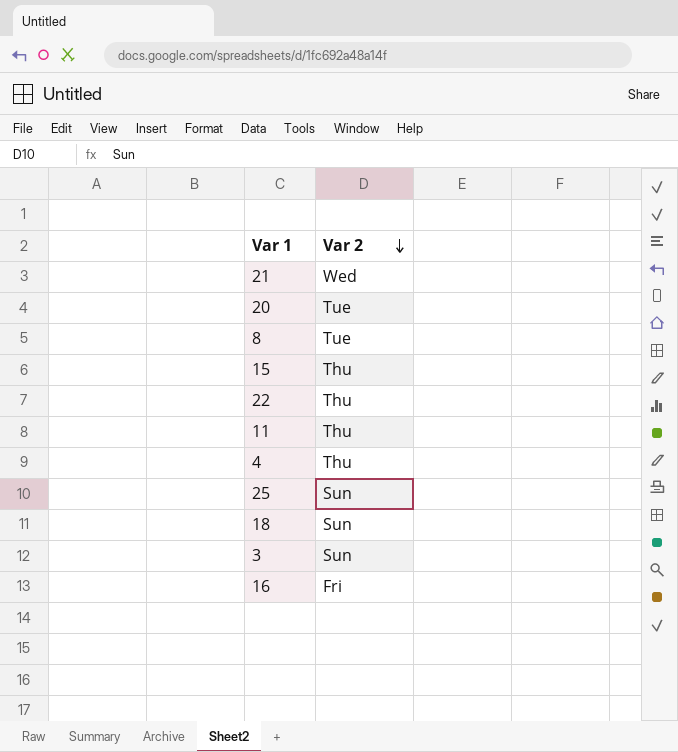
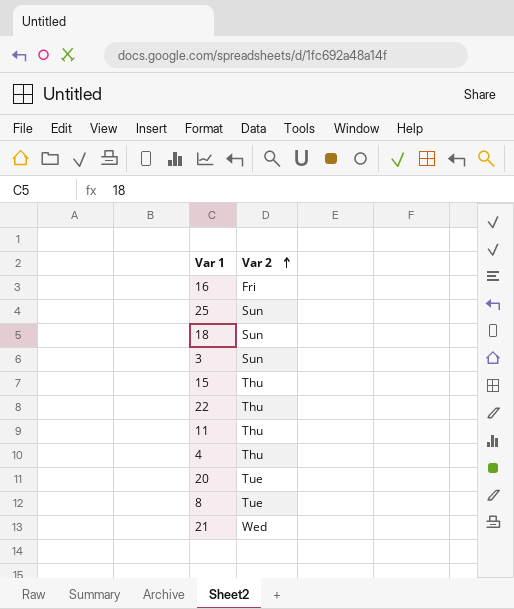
row order: Var 2 descending -> Var 2 ascending

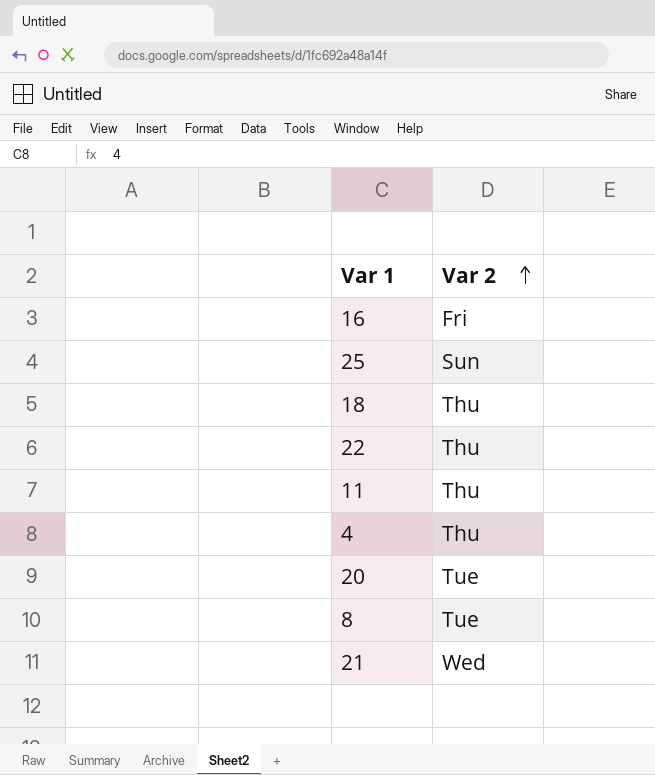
row 3: Sun -> none
row 15: Thu -> none
18 | Var 2: Sun -> Thu

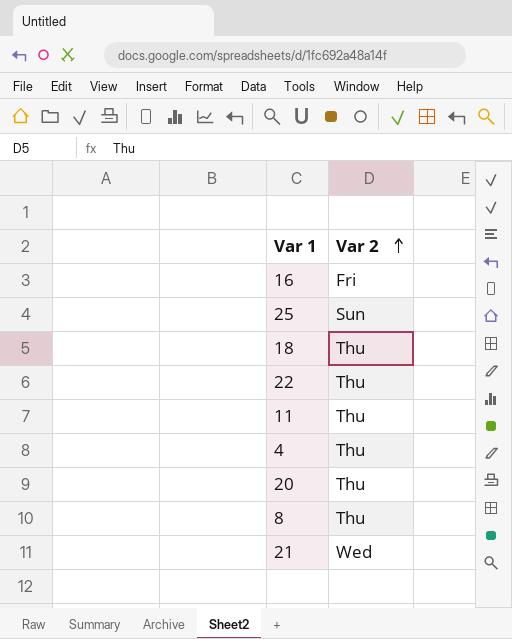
20 | Var 2: Tue -> Thu
8 | Var 2: Tue -> Thu

